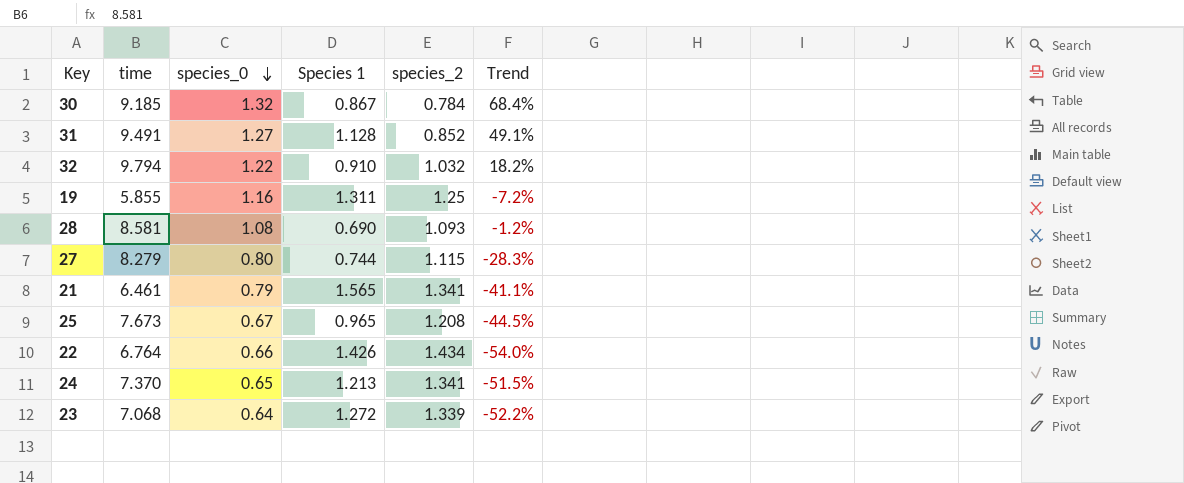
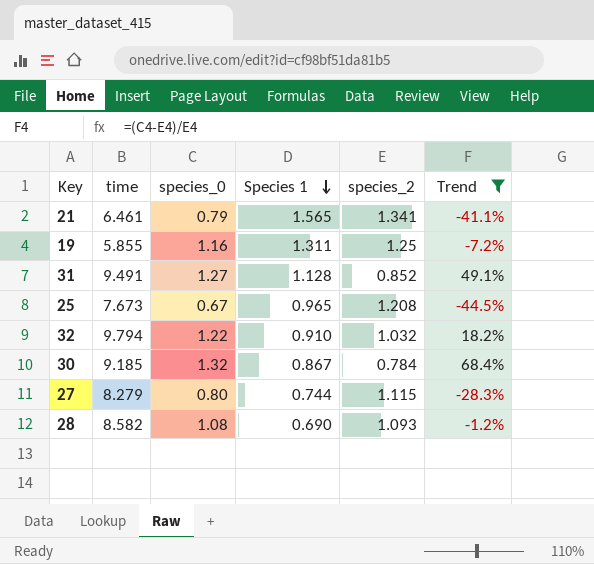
filter: none -> Trend >= -44.5%
row order: species_0 descending -> Species 1 descending
28 | time: 8.581 -> 8.582

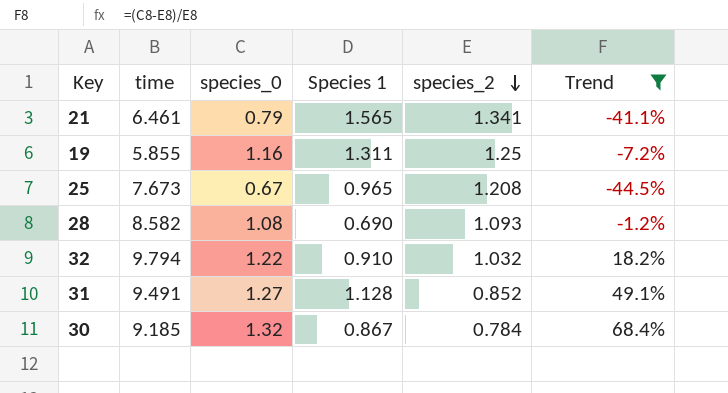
row order: Species 1 descending -> species_2 descending
row 27: 8.279 | 0.80 | 0.744 | 1.115 | -28.3% -> none

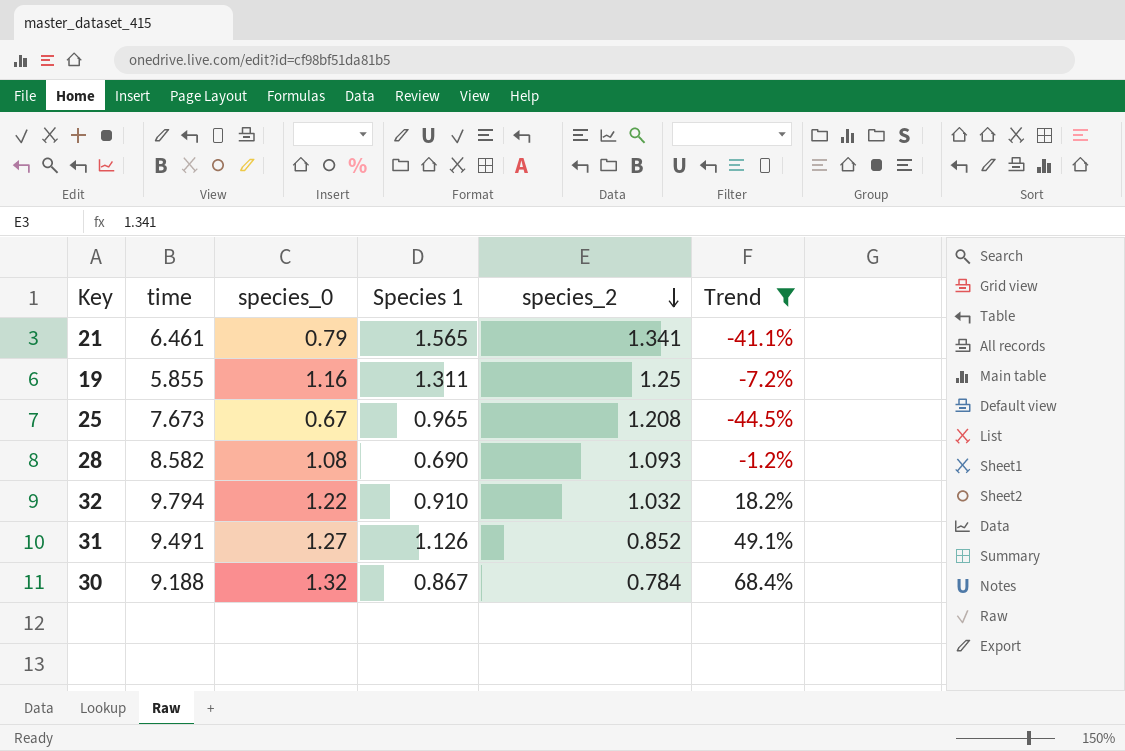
31 | Species 1: 1.128 -> 1.126
30 | time: 9.185 -> 9.188

